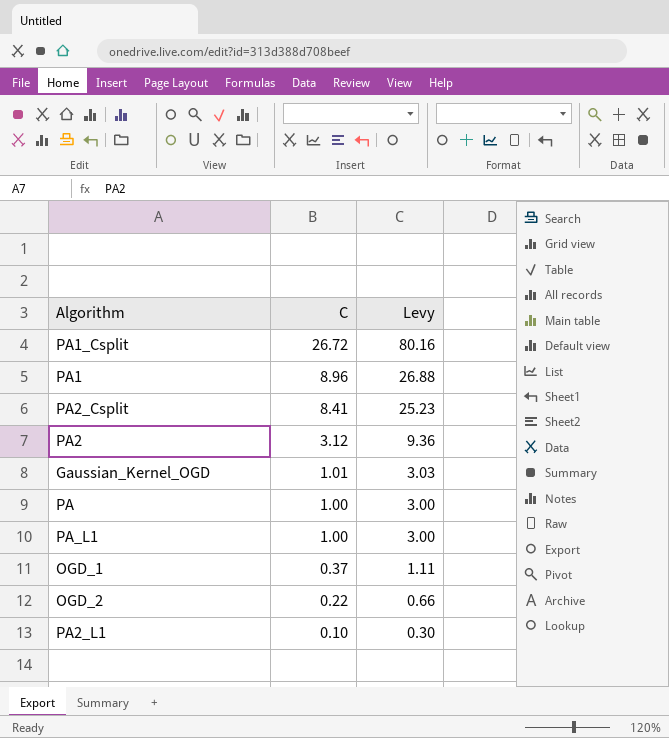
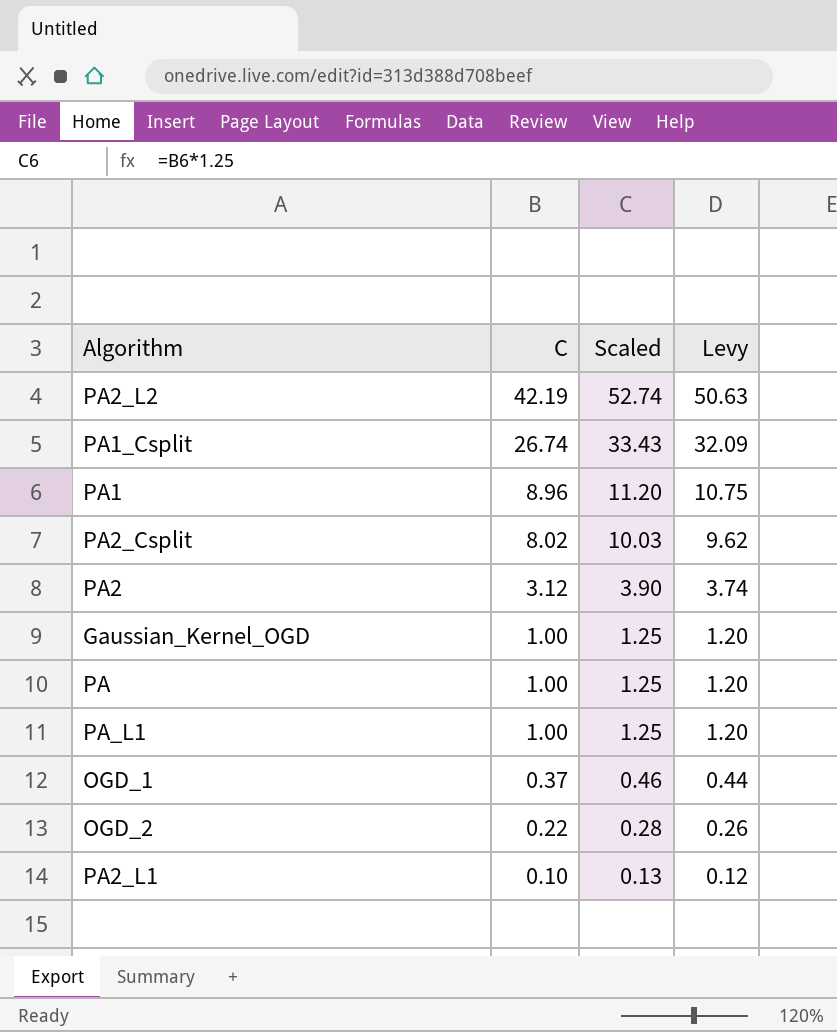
column Scaled | formula: none -> [C] * 1.25
column Levy | formula: [C] * 3 -> [C] * 1.2
row PA2_L2: none -> 42.19 | 52.74 | 50.63
PA1_Csplit | C: 26.72 -> 26.74
PA2_Csplit | C: 8.41 -> 8.02
Gaussian_Kernel_OGD | C: 1.01 -> 1.00

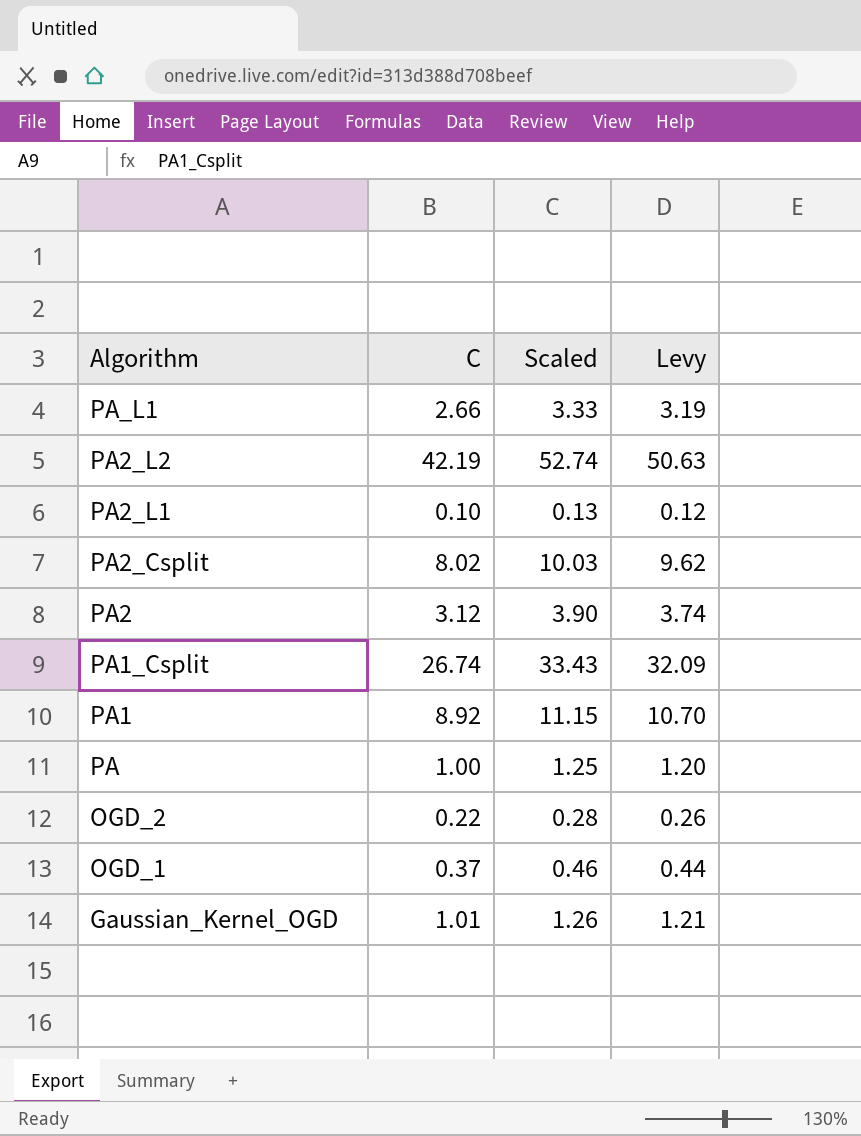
row order: C descending -> Algorithm descending
PA_L1 | C: 1.00 -> 2.66
PA_L1 | Scaled: 1.25 -> 3.33
PA_L1 | Levy: 1.20 -> 3.19
PA1 | C: 8.96 -> 8.92
PA1 | Scaled: 11.20 -> 11.15
PA1 | Levy: 10.75 -> 10.70
Gaussian_Kernel_OGD | C: 1.00 -> 1.01
Gaussian_Kernel_OGD | Scaled: 1.25 -> 1.26
Gaussian_Kernel_OGD | Levy: 1.20 -> 1.21

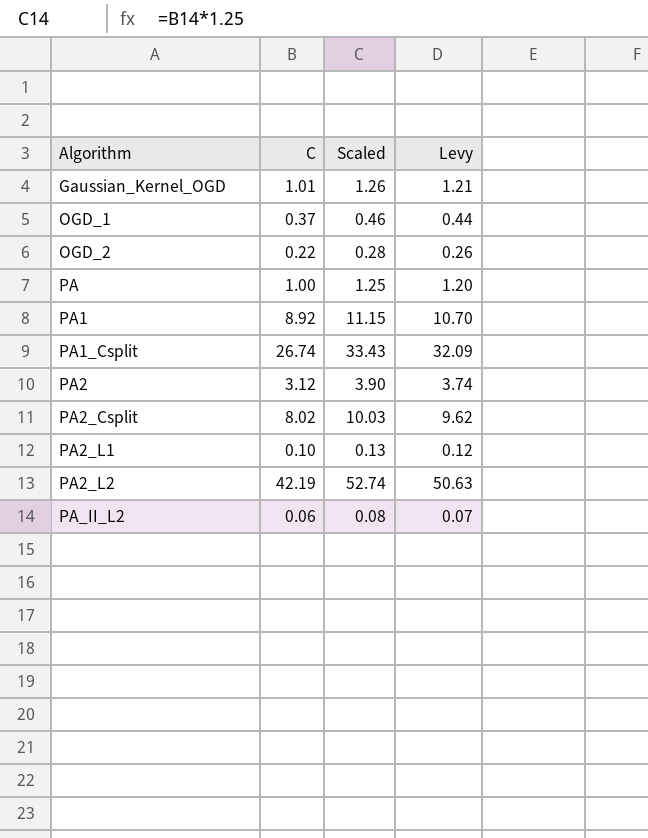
row order: Algorithm descending -> Algorithm ascending
row PA_L1: 2.66 | 3.33 | 3.19 -> none
row PA_II_L2: none -> 0.06 | 0.08 | 0.07

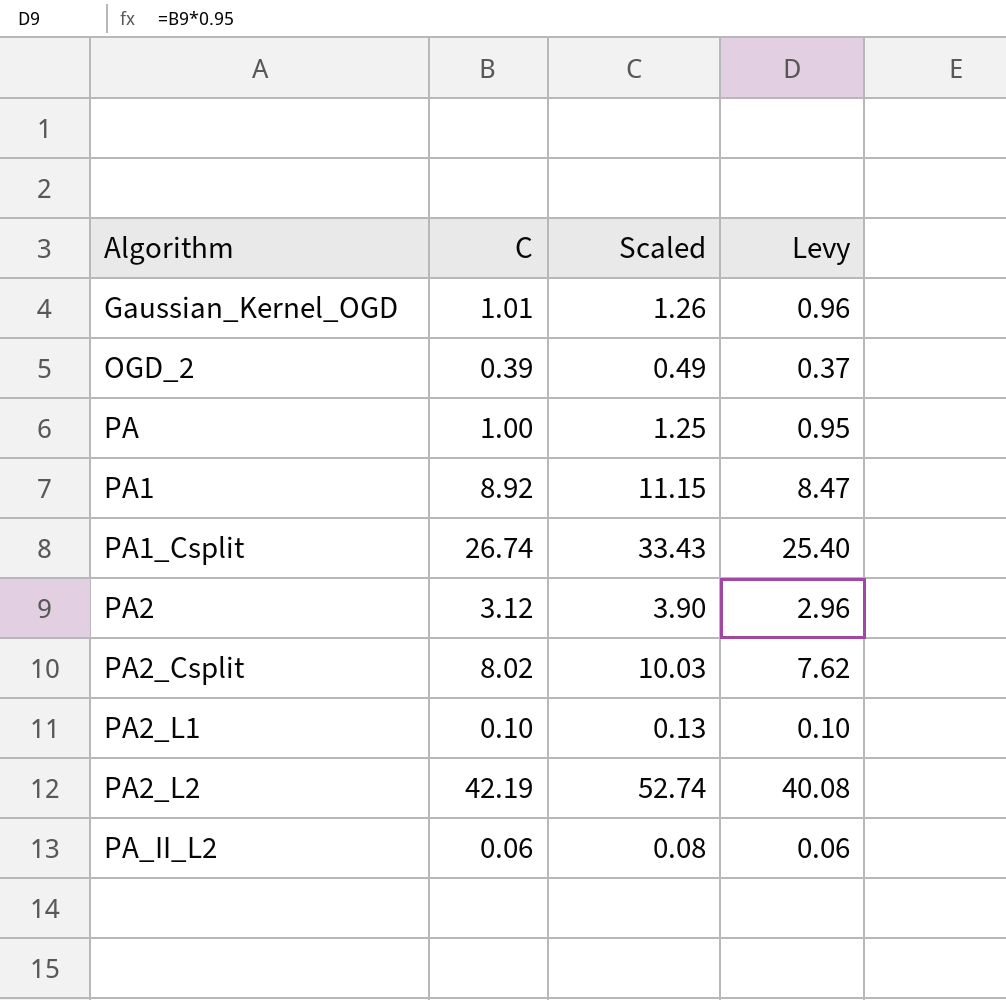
column Levy | formula: [C] * 1.2 -> [C] * 0.95
row OGD_1: 0.37 | 0.46 | 0.44 -> none
OGD_2 | C: 0.22 -> 0.39
OGD_2 | Scaled: 0.28 -> 0.49

